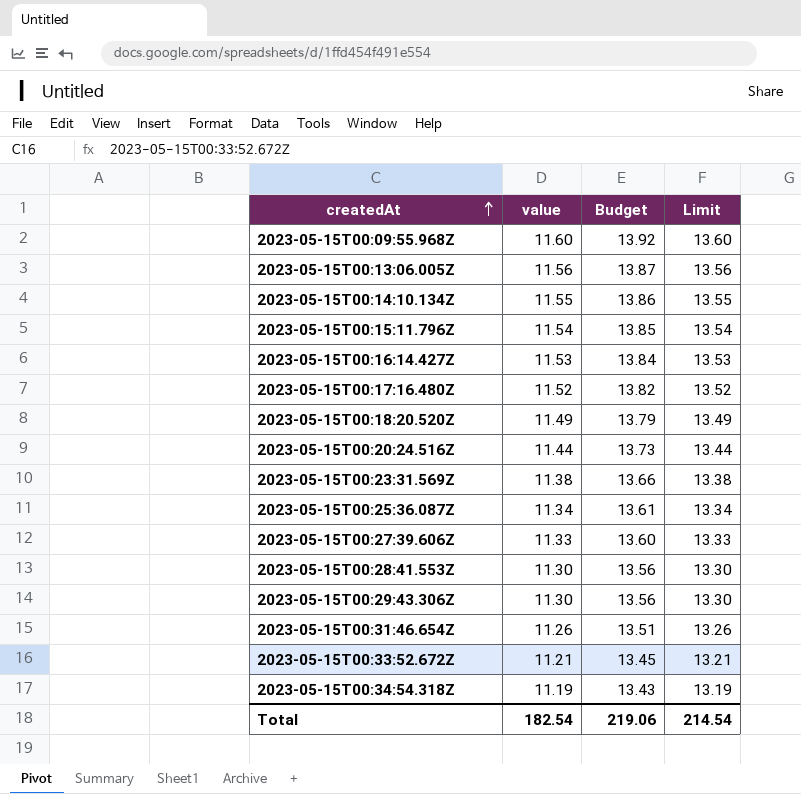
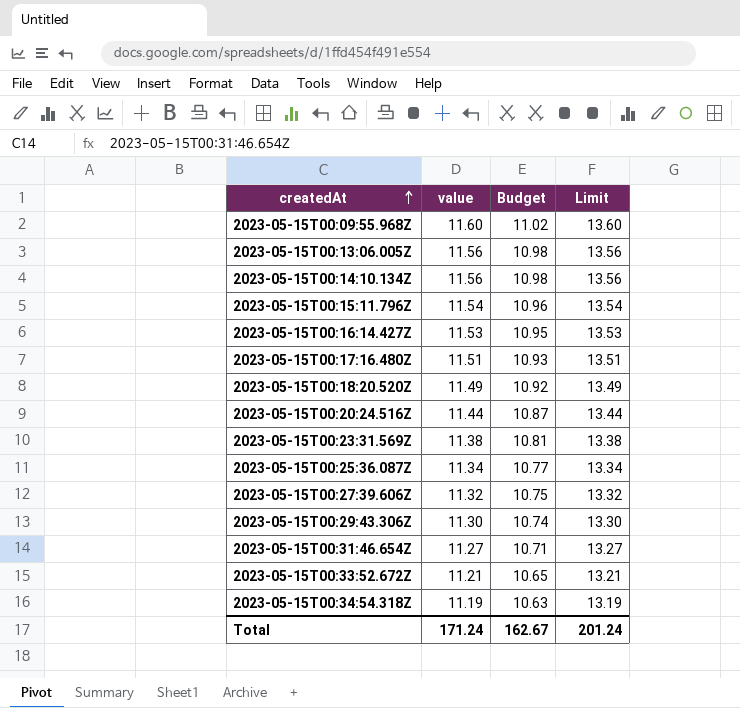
column Budget | formula: [value] * 1.2 -> [value] * 0.95
row 2023-05-15T00:28:41.553Z: 11.30 | 13.56 | 13.30 -> none
2023-05-15T00:14:10.134Z | value: 11.55 -> 11.56
2023-05-15T00:14:10.134Z | Limit: 13.55 -> 13.56
2023-05-15T00:17:16.480Z | value: 11.52 -> 11.51
2023-05-15T00:17:16.480Z | Limit: 13.52 -> 13.51
2023-05-15T00:27:39.606Z | value: 11.33 -> 11.32
2023-05-15T00:27:39.606Z | Limit: 13.33 -> 13.32
2023-05-15T00:31:46.654Z | value: 11.26 -> 11.27
2023-05-15T00:31:46.654Z | Limit: 13.26 -> 13.27
Total | value: 182.54 -> 171.24
Total | Budget: 219.06 -> 162.67
Total | Limit: 214.54 -> 201.24

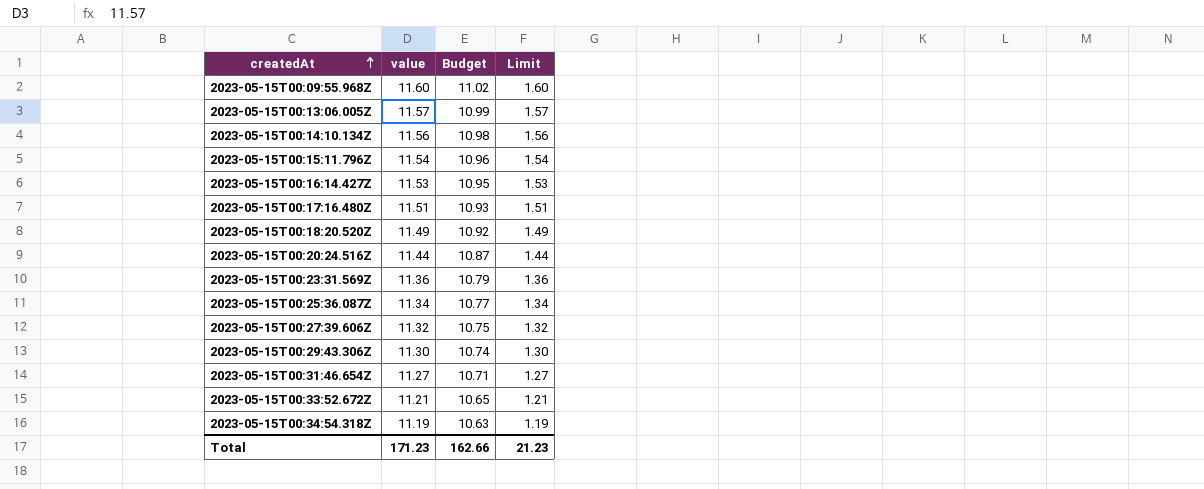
column Limit | formula: [value] + 2 -> [value] - 10
2023-05-15T00:13:06.005Z | value: 11.56 -> 11.57
2023-05-15T00:13:06.005Z | Budget: 10.98 -> 10.99
2023-05-15T00:23:31.569Z | value: 11.38 -> 11.36
2023-05-15T00:23:31.569Z | Budget: 10.81 -> 10.79
Total | value: 171.24 -> 171.23
Total | Budget: 162.67 -> 162.66
Total | Limit: 201.24 -> 21.23

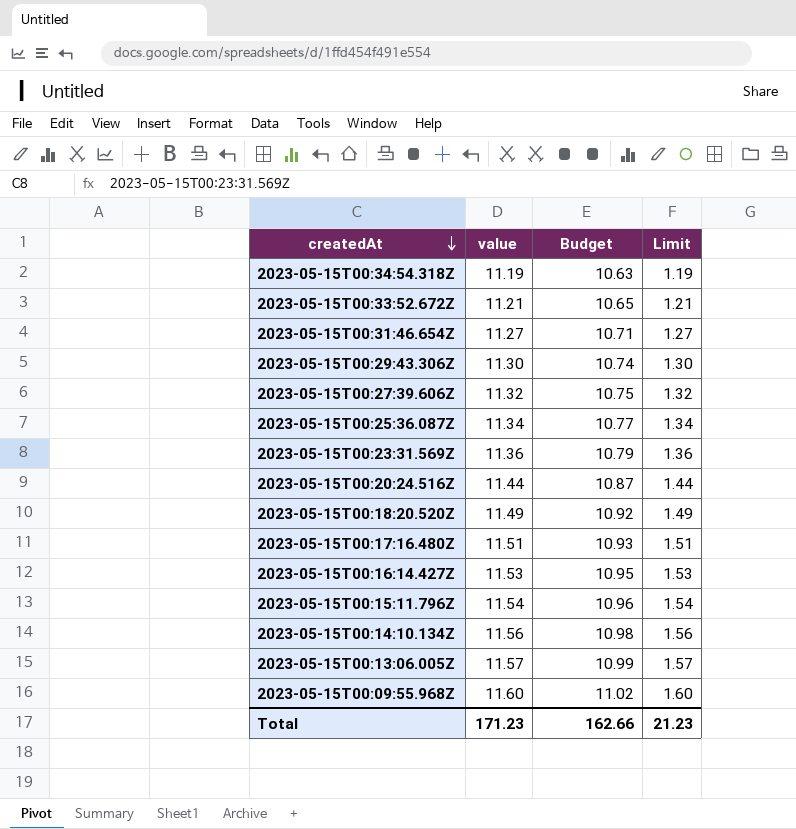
row order: createdAt ascending -> createdAt descending

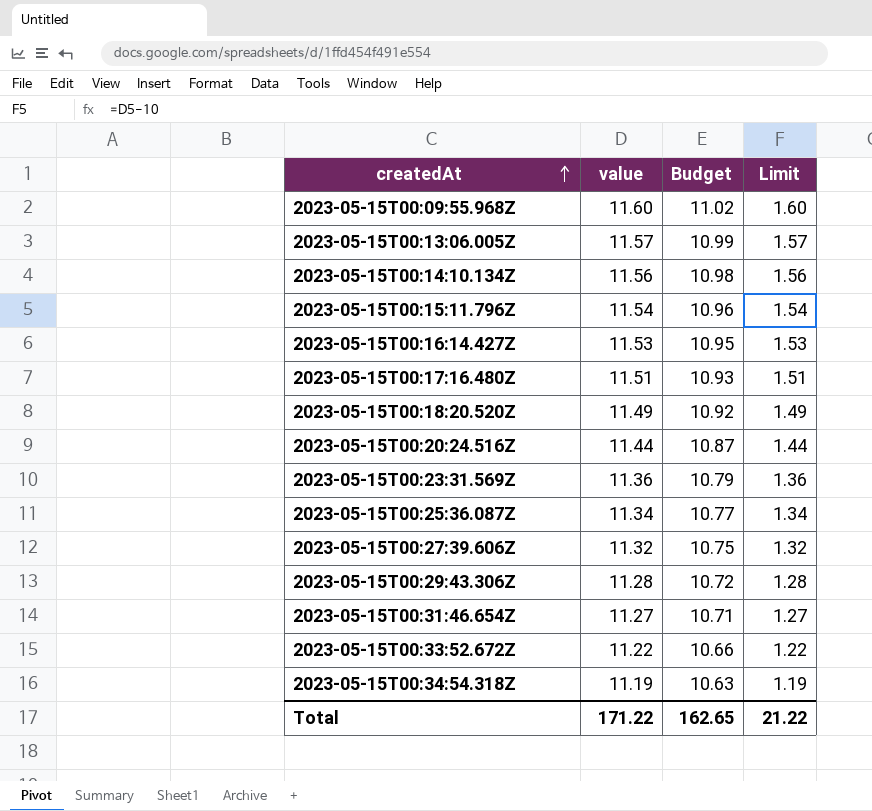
row order: createdAt descending -> createdAt ascending
2023-05-15T00:29:43.306Z | value: 11.30 -> 11.28
2023-05-15T00:29:43.306Z | Budget: 10.74 -> 10.72
2023-05-15T00:29:43.306Z | Limit: 1.30 -> 1.28
2023-05-15T00:33:52.672Z | value: 11.21 -> 11.22
2023-05-15T00:33:52.672Z | Budget: 10.65 -> 10.66
2023-05-15T00:33:52.672Z | Limit: 1.21 -> 1.22
Total | value: 171.23 -> 171.22
Total | Budget: 162.66 -> 162.65
Total | Limit: 21.23 -> 21.22

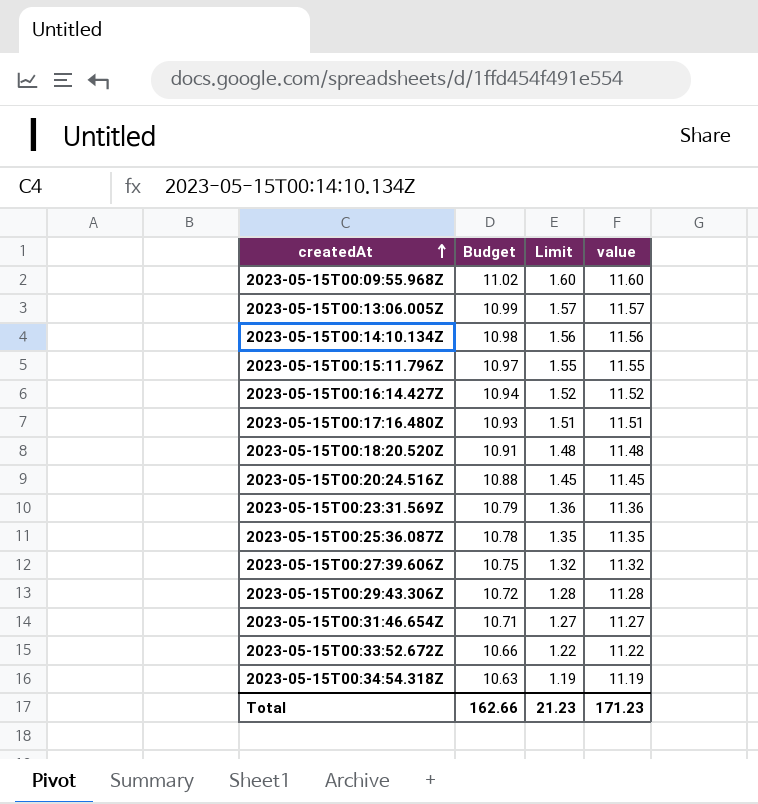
column value | position: 2 -> 4
2023-05-15T00:15:11.796Z | Budget: 10.96 -> 10.97
2023-05-15T00:15:11.796Z | Limit: 1.54 -> 1.55
2023-05-15T00:15:11.796Z | value: 11.54 -> 11.55
2023-05-15T00:16:14.427Z | Budget: 10.95 -> 10.94
2023-05-15T00:16:14.427Z | Limit: 1.53 -> 1.52
2023-05-15T00:16:14.427Z | value: 11.53 -> 11.52
2023-05-15T00:18:20.520Z | Budget: 10.92 -> 10.91
2023-05-15T00:18:20.520Z | Limit: 1.49 -> 1.48
2023-05-15T00:18:20.520Z | value: 11.49 -> 11.48
2023-05-15T00:20:24.516Z | Budget: 10.87 -> 10.88
2023-05-15T00:20:24.516Z | Limit: 1.44 -> 1.45
2023-05-15T00:20:24.516Z | value: 11.44 -> 11.45
2023-05-15T00:25:36.087Z | Budget: 10.77 -> 10.78
2023-05-15T00:25:36.087Z | Limit: 1.34 -> 1.35
2023-05-15T00:25:36.087Z | value: 11.34 -> 11.35
Total | Budget: 162.65 -> 162.66
Total | Limit: 21.22 -> 21.23
Total | value: 171.22 -> 171.23

